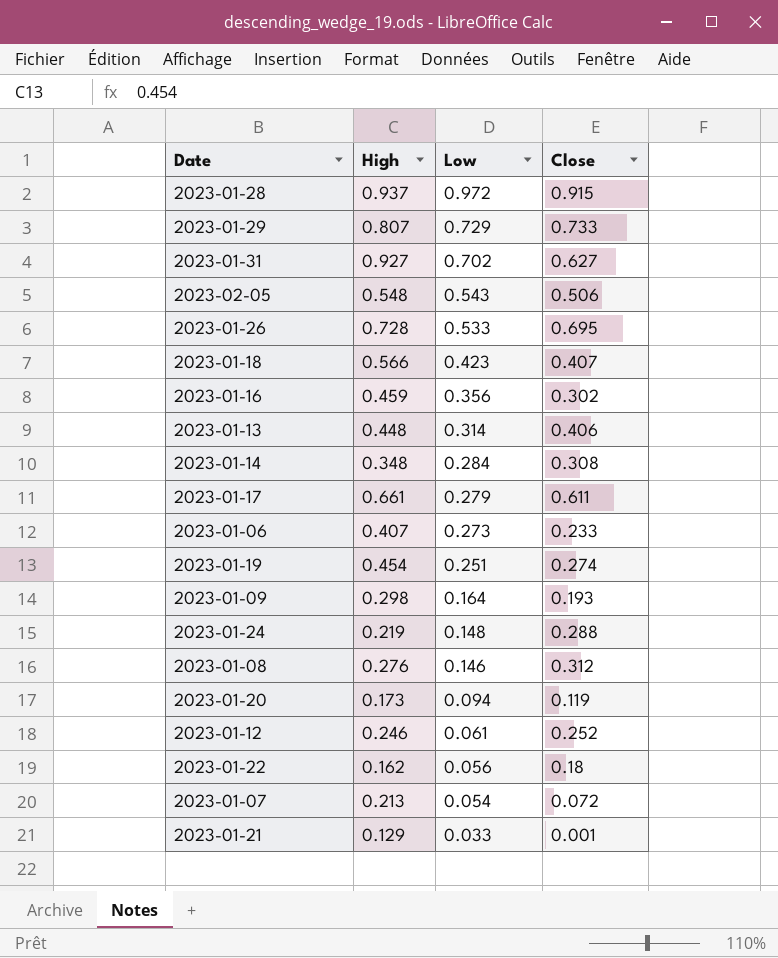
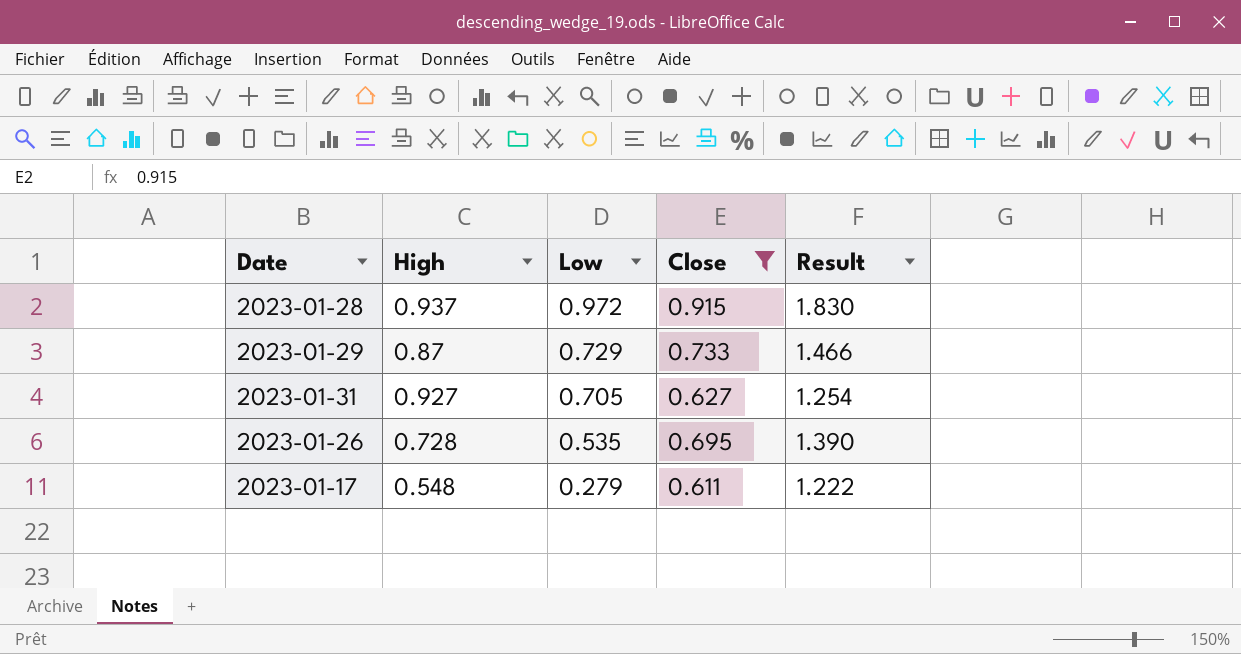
filter: none -> Close >= 0.611
column Result | formula: none -> [Close] * 2
2023-01-29 | High: 0.807 -> 0.87
2023-01-31 | Low: 0.702 -> 0.705
2023-01-26 | Low: 0.533 -> 0.535
2023-01-17 | High: 0.661 -> 0.548

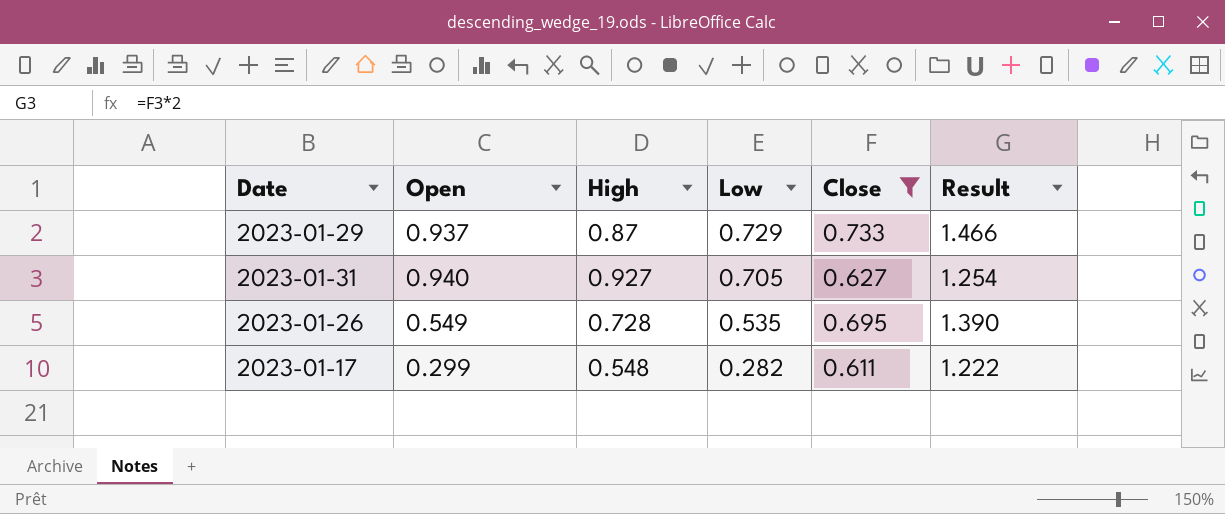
column Open | position: none -> 2
row 2023-01-28: 0.937 | 0.972 | 0.915 | 1.830 -> none
2023-01-17 | Low: 0.279 -> 0.282

